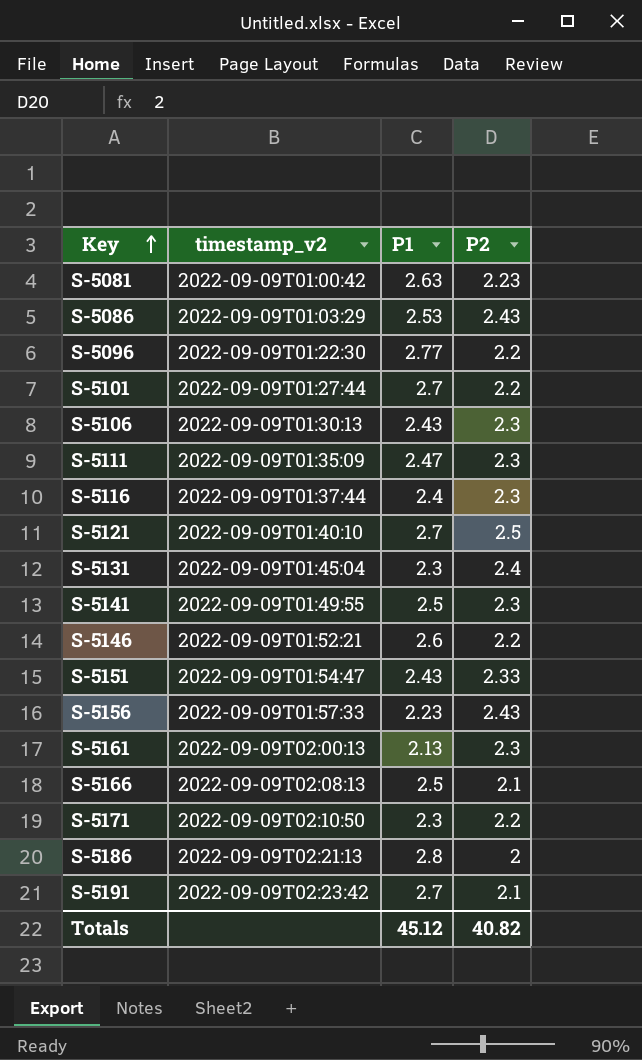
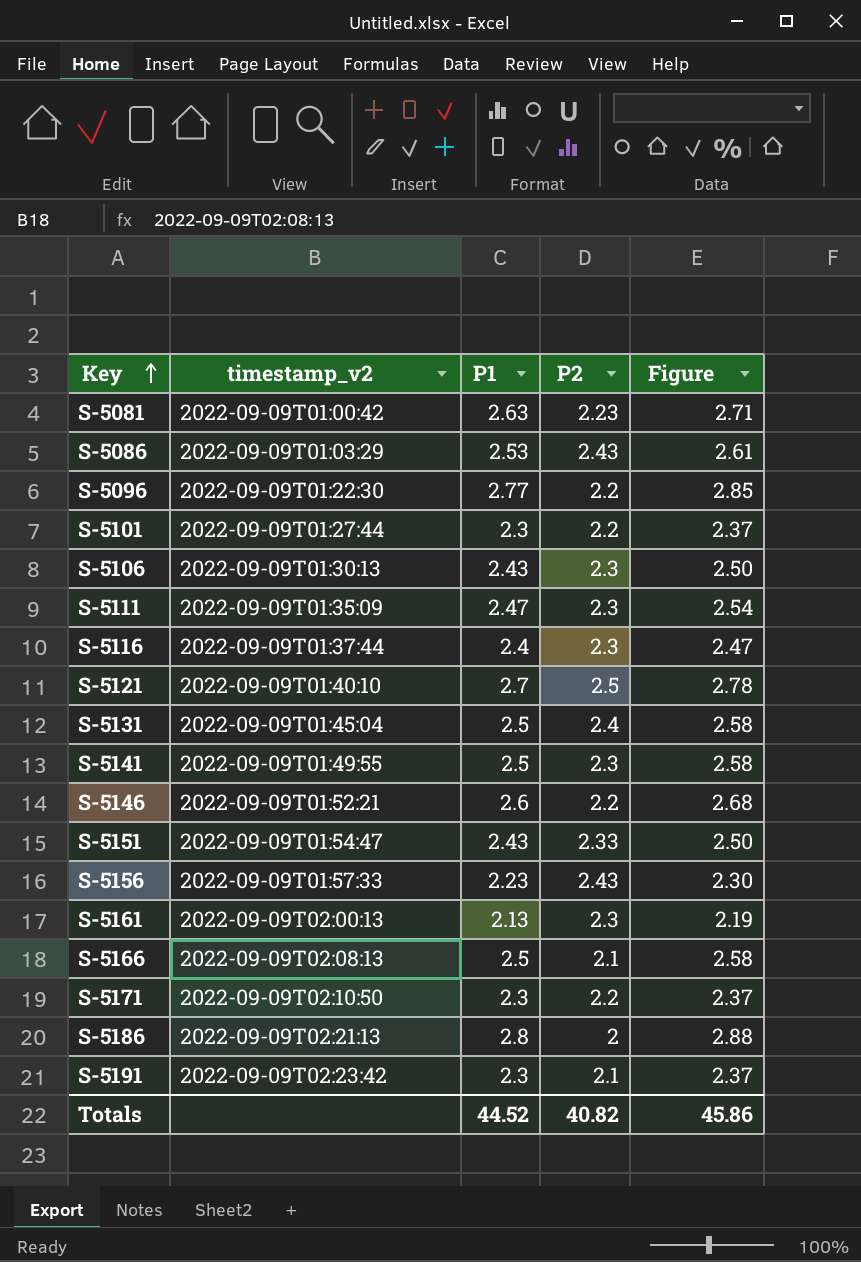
column Figure | formula: none -> [P1] * 1.03
S-5101 | P1: 2.7 -> 2.3
S-5131 | P1: 2.3 -> 2.5
S-5191 | P1: 2.7 -> 2.3
Totals | P1: 45.12 -> 44.52

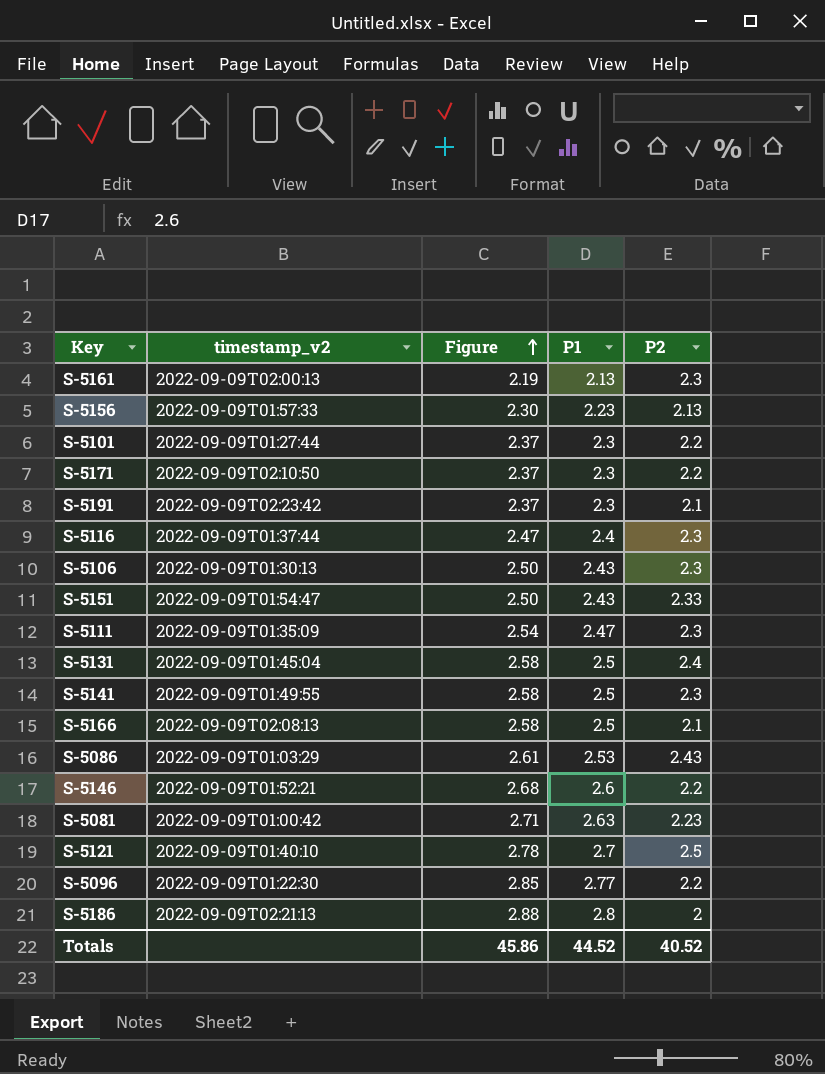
row order: Key ascending -> Figure ascending
column Figure | position: 5 -> 3
S-5156 | P2: 2.43 -> 2.13
Totals | P2: 40.82 -> 40.52

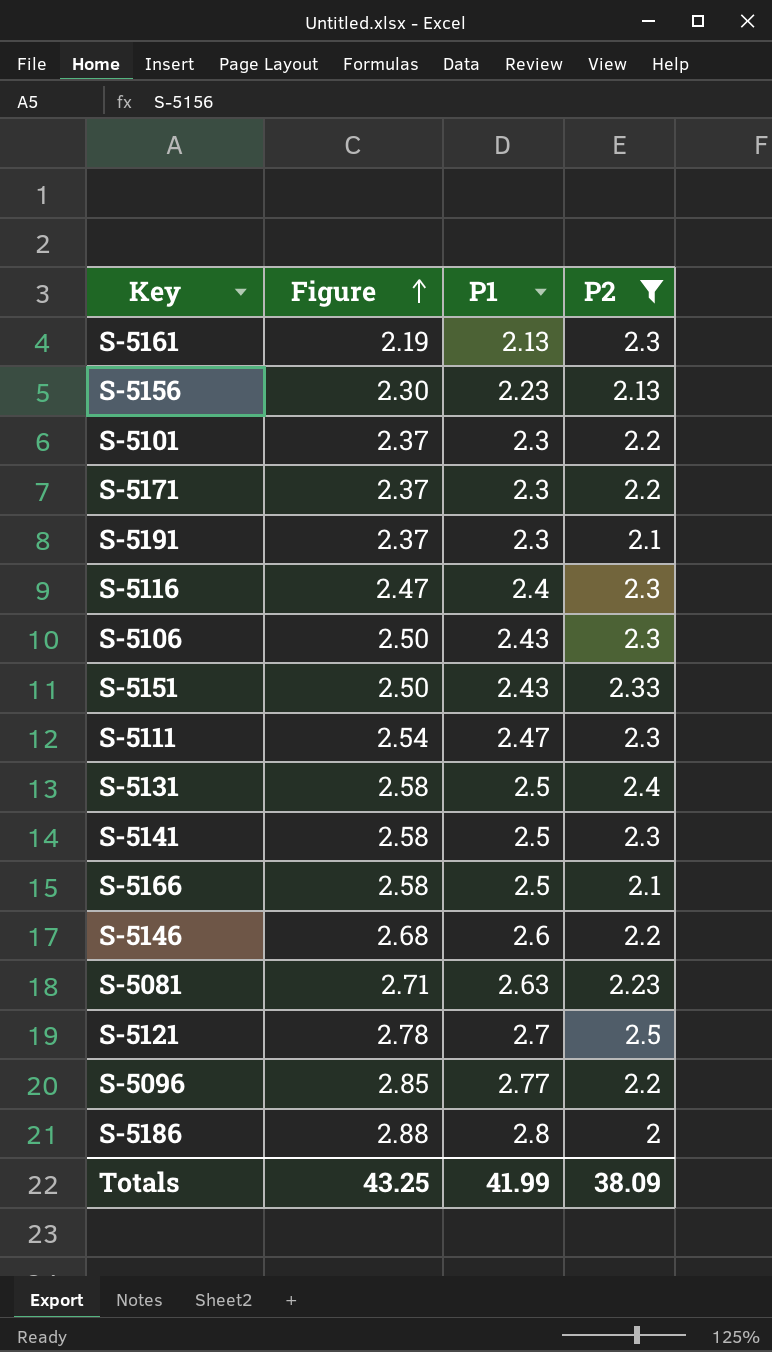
filter: none -> P2 != 2.43
column timestamp_v2 | position: 2 -> none
Totals | Figure: 45.86 -> 43.25
Totals | P1: 44.52 -> 41.99
Totals | P2: 40.52 -> 38.09

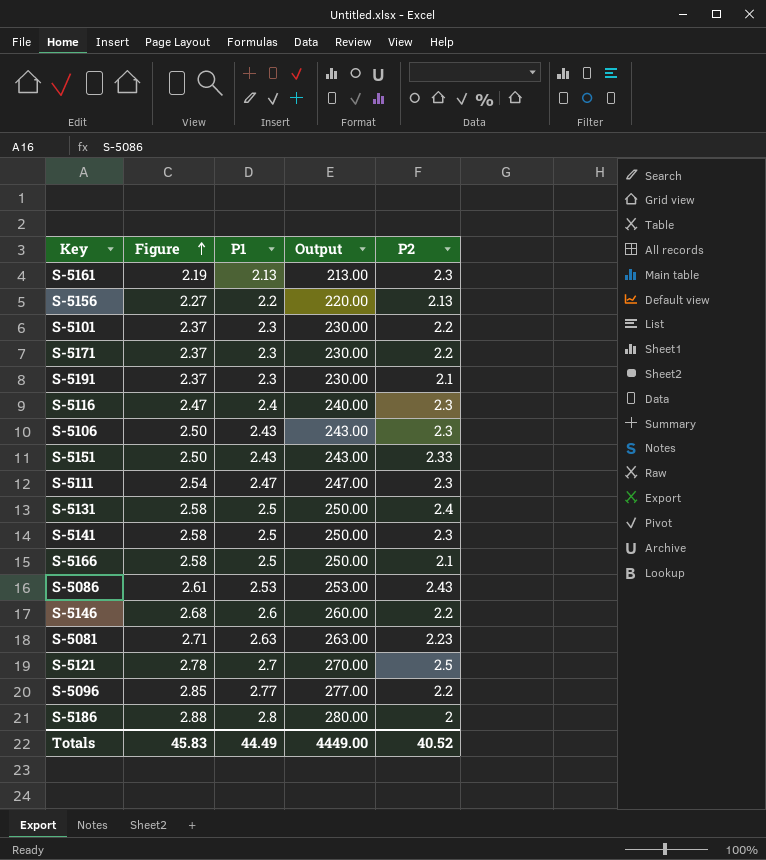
filter: P2 != 2.43 -> none
column Output | formula: none -> [P1] * 100
S-5156 | Figure: 2.30 -> 2.27
S-5156 | P1: 2.23 -> 2.2
Totals | Figure: 43.25 -> 45.83
Totals | P1: 41.99 -> 44.49
Totals | P2: 38.09 -> 40.52

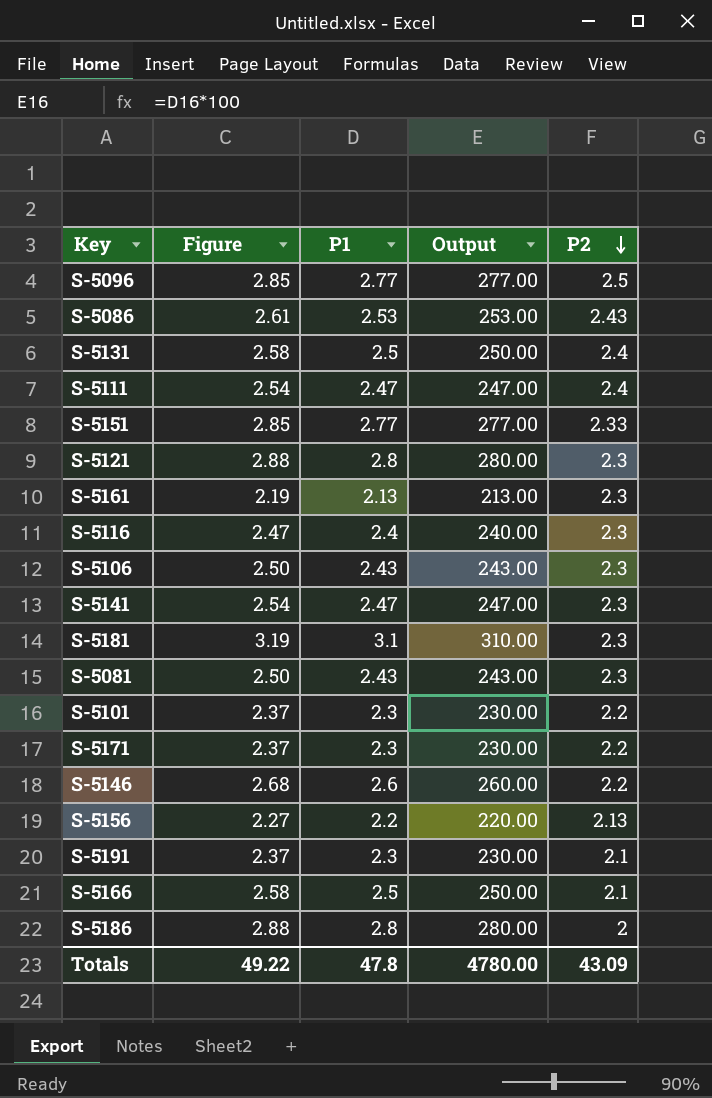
row order: Figure ascending -> P2 descending
S-5096 | P2: 2.2 -> 2.5
S-5111 | P2: 2.3 -> 2.4
S-5151 | Figure: 2.50 -> 2.85
S-5151 | P1: 2.43 -> 2.77
S-5151 | Output: 243.00 -> 277.00
S-5121 | Figure: 2.78 -> 2.88
S-5121 | P1: 2.7 -> 2.8
S-5121 | Output: 270.00 -> 280.00
S-5121 | P2: 2.5 -> 2.3
S-5141 | Figure: 2.58 -> 2.54
S-5141 | P1: 2.5 -> 2.47
S-5141 | Output: 250.00 -> 247.00
row S-5181: none -> 3.19 | 3.1 | 310.00 | 2.3
S-5081 | Figure: 2.71 -> 2.50
S-5081 | P1: 2.63 -> 2.43
S-5081 | Output: 263.00 -> 243.00
S-5081 | P2: 2.23 -> 2.3
Totals | Figure: 45.83 -> 49.22
Totals | P1: 44.49 -> 47.8
Totals | Output: 4449.00 -> 4780.00
Totals | P2: 40.52 -> 43.09

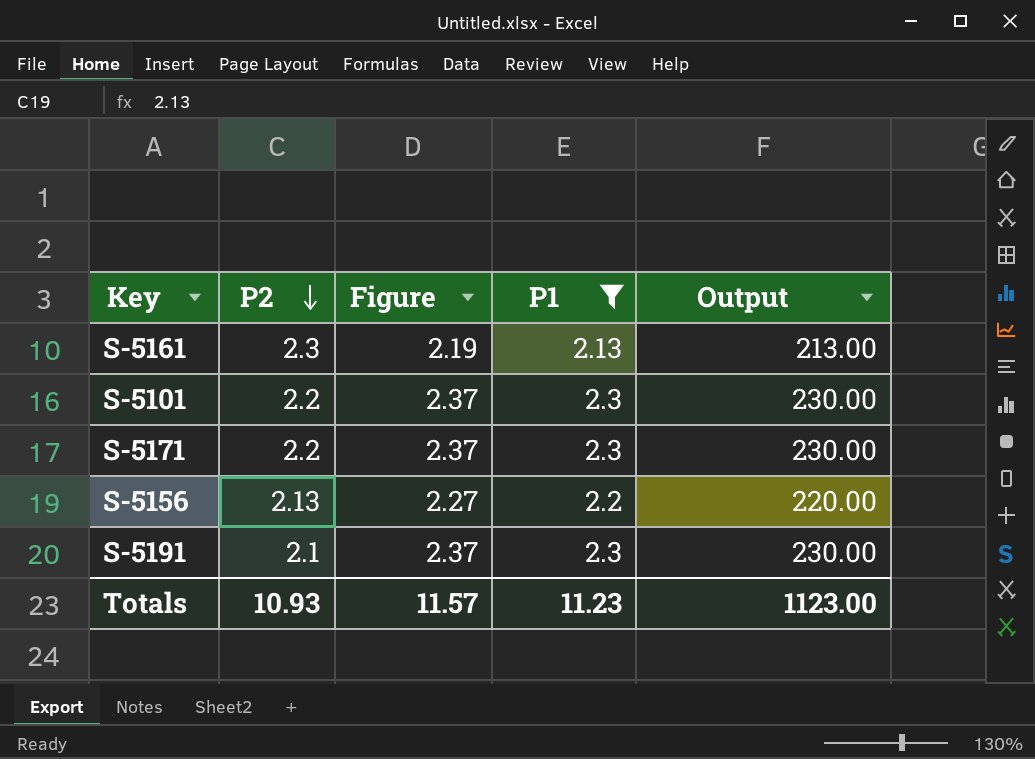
filter: none -> P1 <= 2.3
column P2 | position: 5 -> 2
Totals | P2: 43.09 -> 10.93
Totals | Figure: 49.22 -> 11.57
Totals | P1: 47.8 -> 11.23
Totals | Output: 4780.00 -> 1123.00

